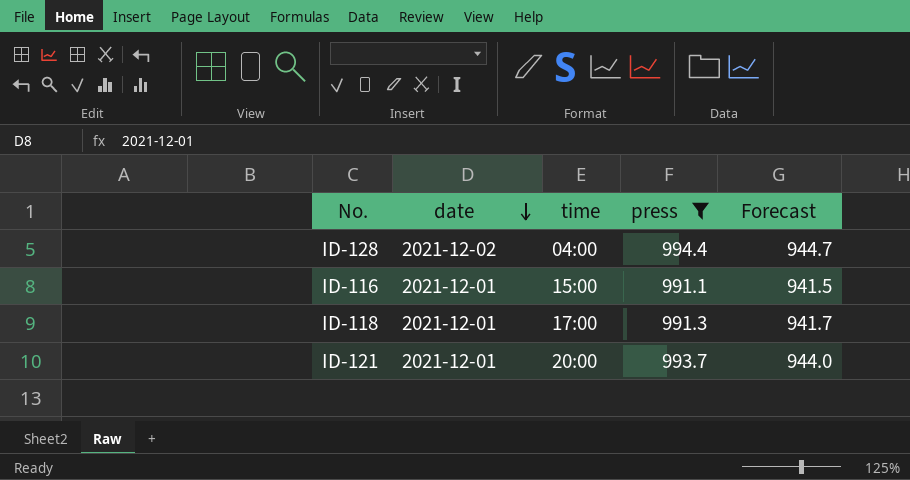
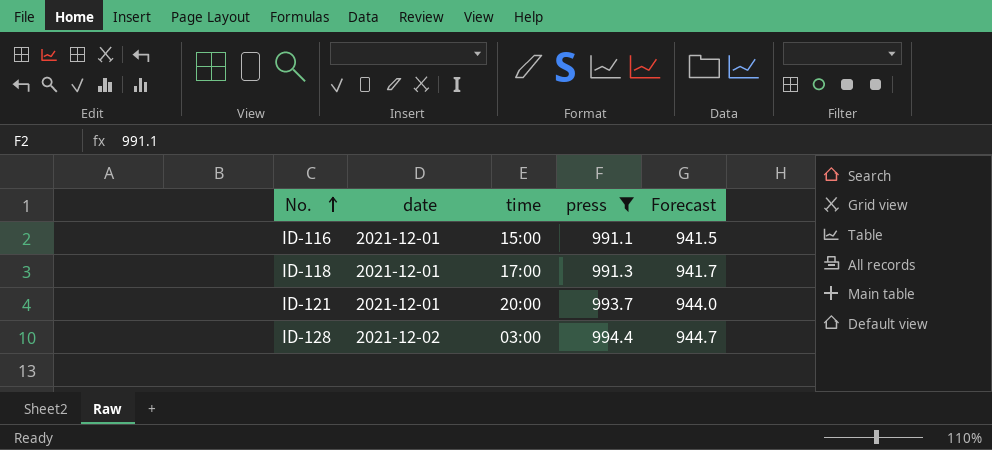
row order: date descending -> No. ascending
ID-128 | time: 04:00 -> 03:00

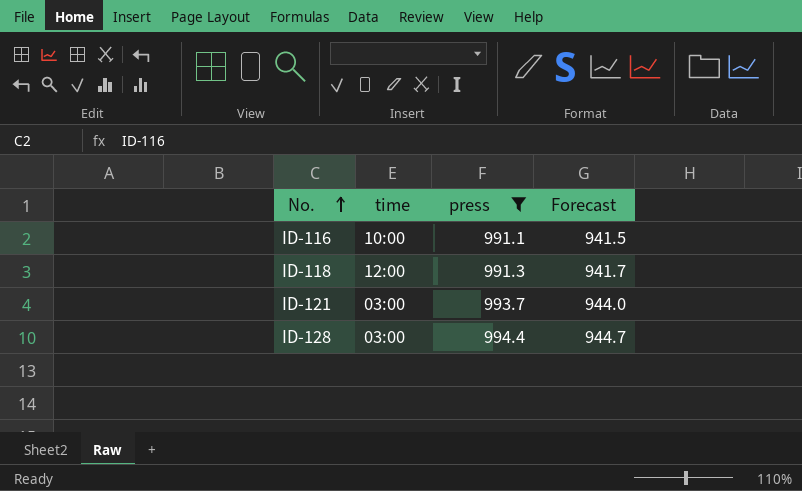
column date | position: 2 -> none
ID-116 | time: 15:00 -> 10:00
ID-118 | time: 17:00 -> 12:00
ID-121 | time: 20:00 -> 03:00

